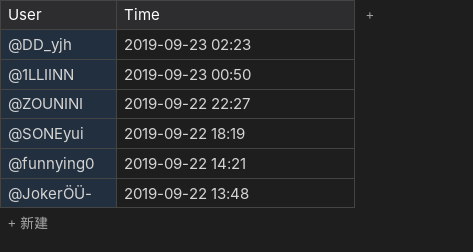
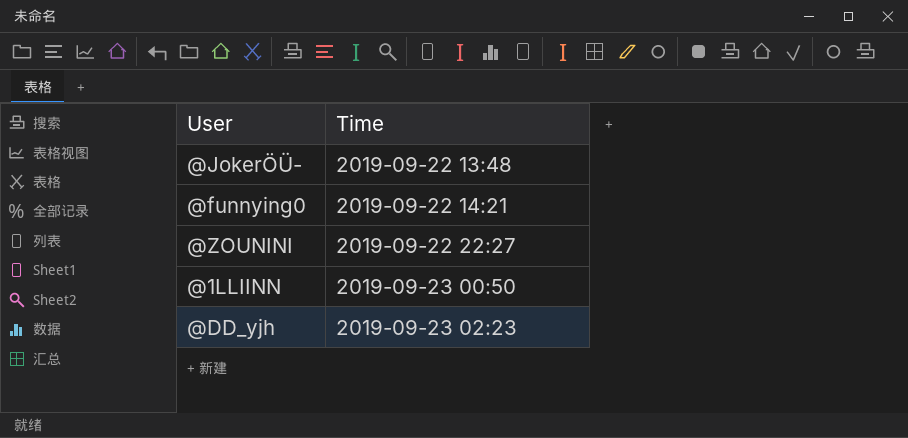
row order: Time descending -> Time ascending
row @SONEyui: 2019-09-22 18:19 -> none

